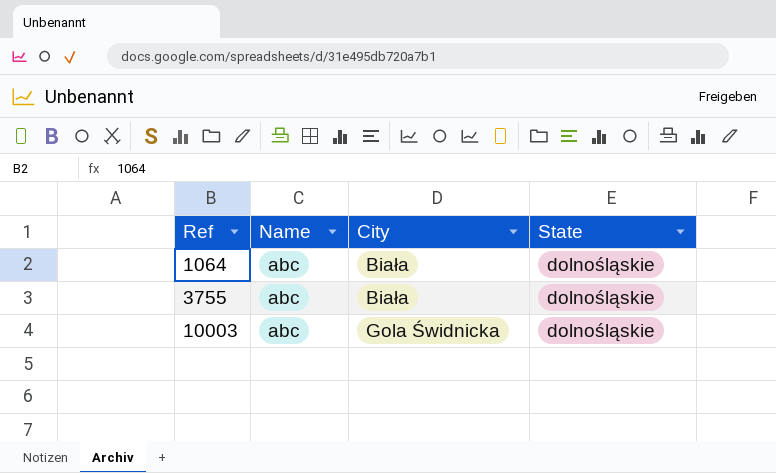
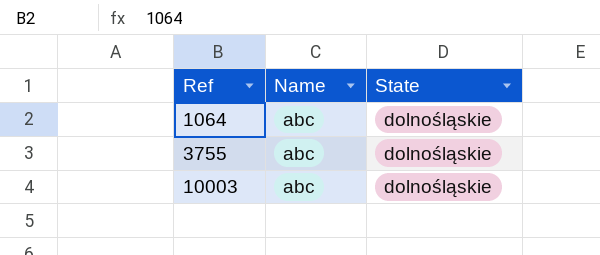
column City | position: 3 -> none

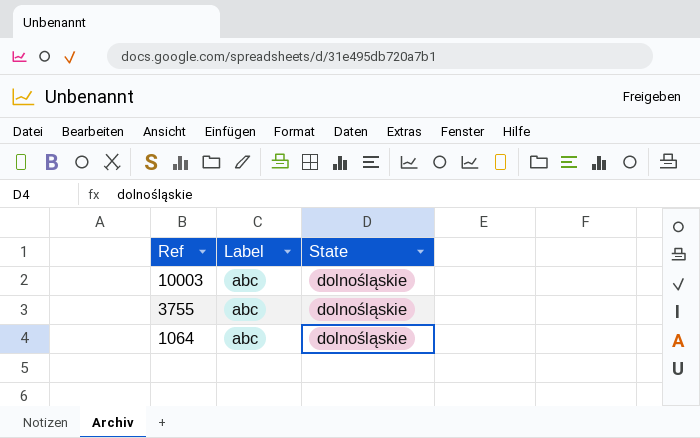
row order: Ref ascending -> Ref descending
column name: Name -> Label

